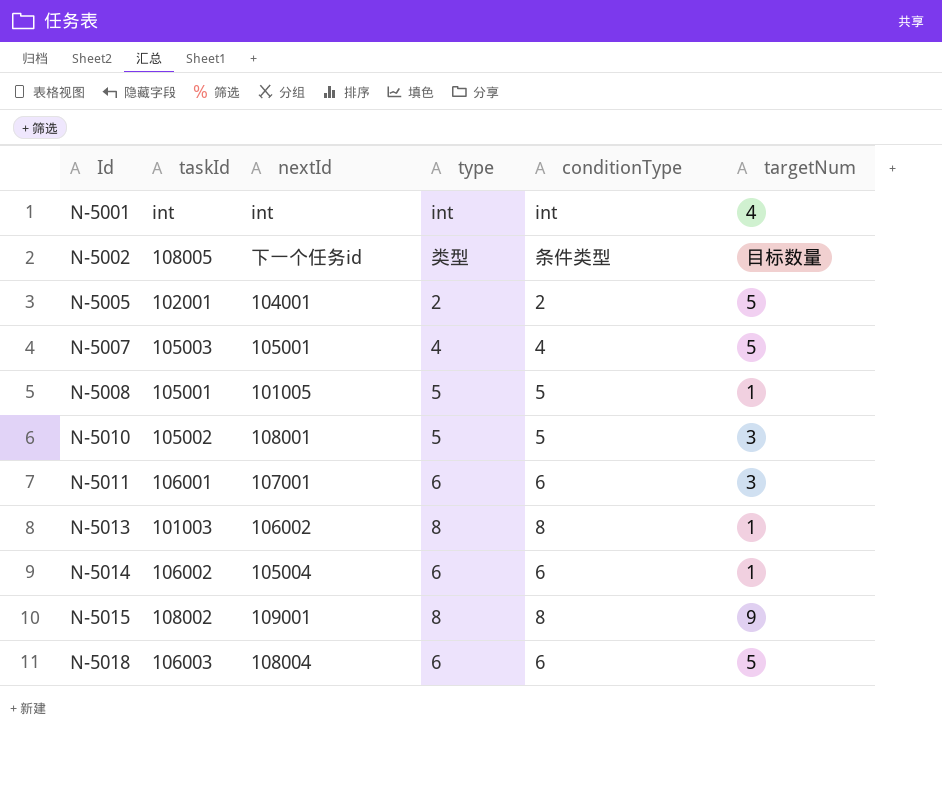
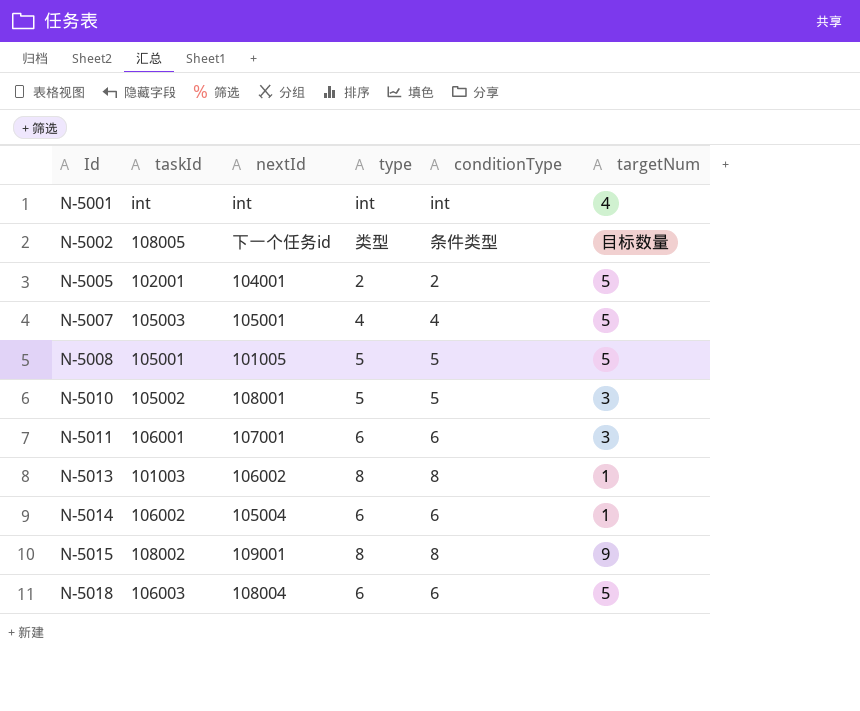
N-5008 | targetNum: 1 -> 5

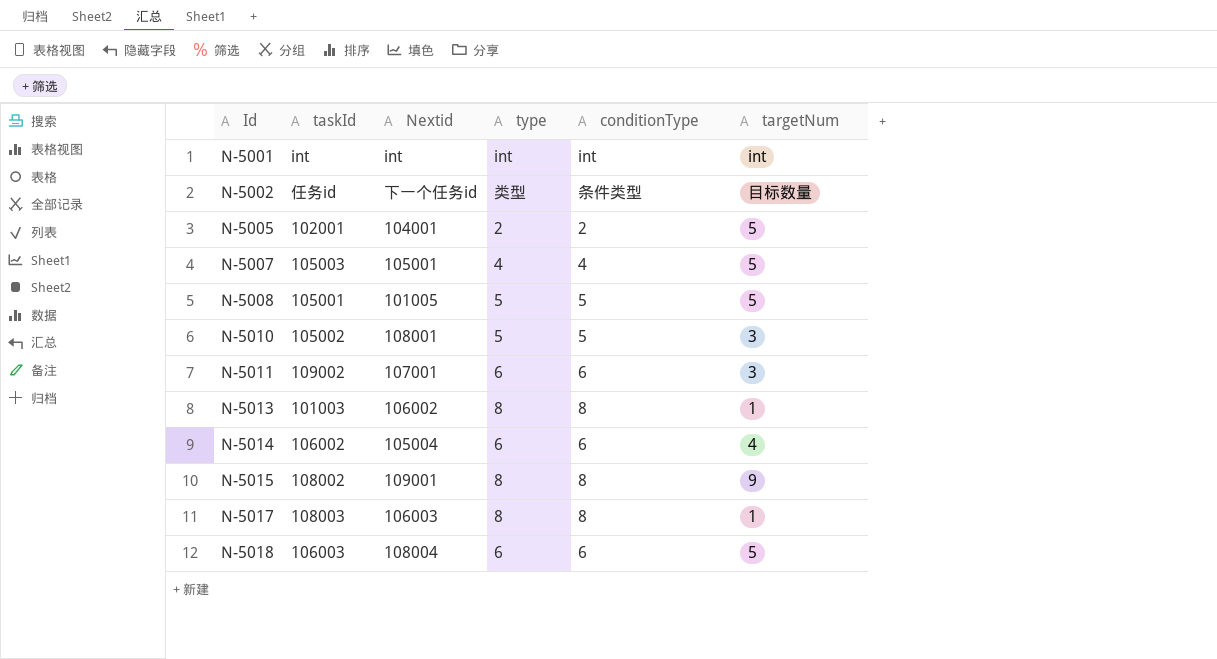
column name: nextId -> Nextid
N-5001 | targetNum: 4 -> int
N-5002 | taskId: 108005 -> 任务id
N-5011 | taskId: 106001 -> 109002
N-5014 | targetNum: 1 -> 4
row N-5017: none -> 108003 | 106003 | 8 | 8 | 1

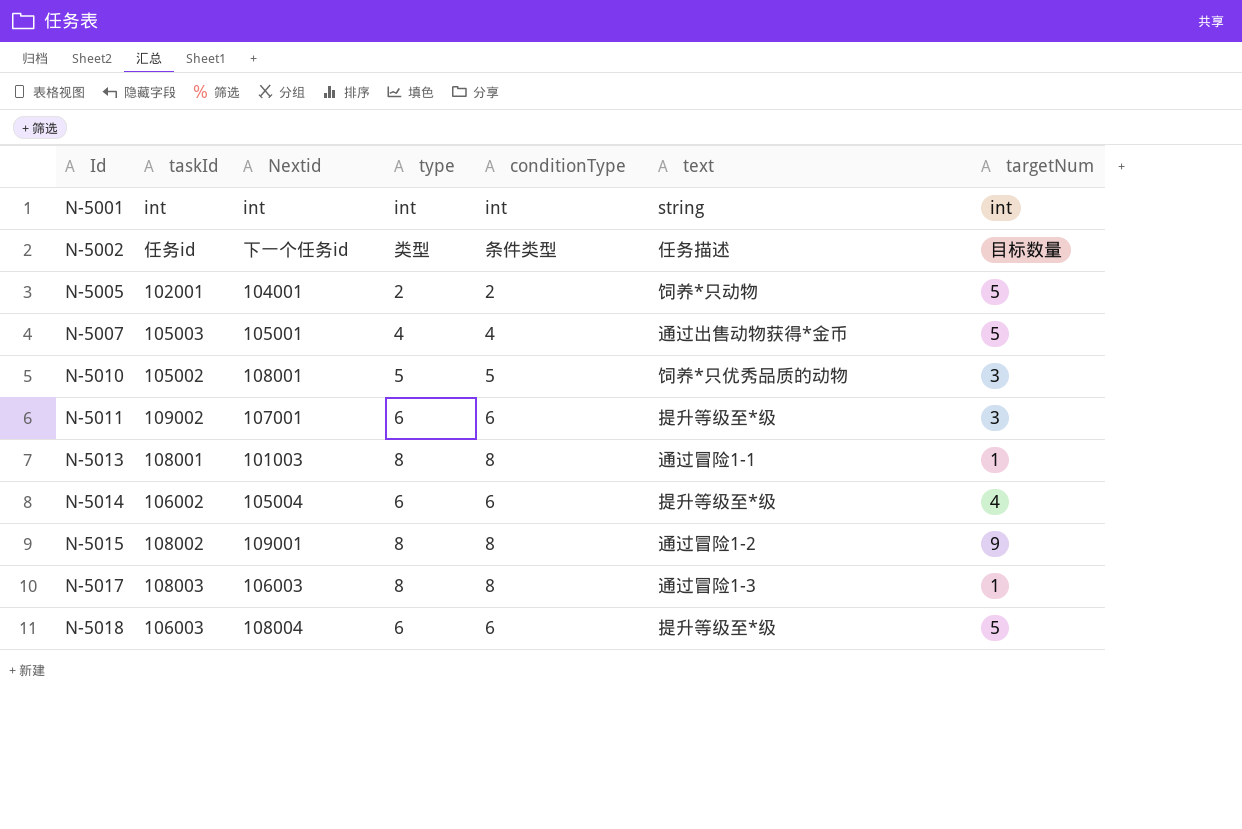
column text | position: none -> 6
row N-5008: 105001 | 101005 | 5 | 5 | 5 -> none
N-5013 | taskId: 101003 -> 108001
N-5013 | Nextid: 106002 -> 101003

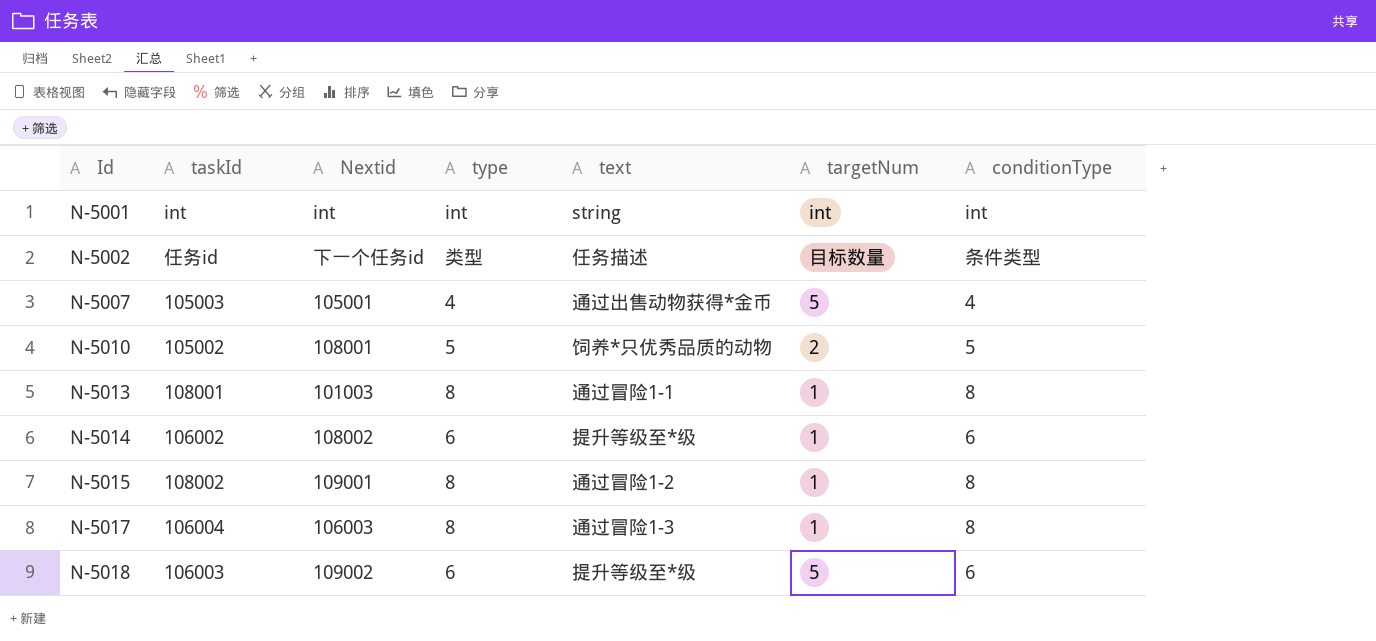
column conditionType | position: 5 -> 7
row N-5005: 102001 | 104001 | 2 | 2 | 饲养*只动物 | 5 -> none
row N-5011: 109002 | 107001 | 6 | 6 | 提升等级至*级 | 3 -> none
N-5010 | targetNum: 3 -> 2
N-5014 | Nextid: 105004 -> 108002
N-5014 | targetNum: 4 -> 1
N-5015 | targetNum: 9 -> 1
N-5017 | taskId: 108003 -> 106004
N-5018 | Nextid: 108004 -> 109002

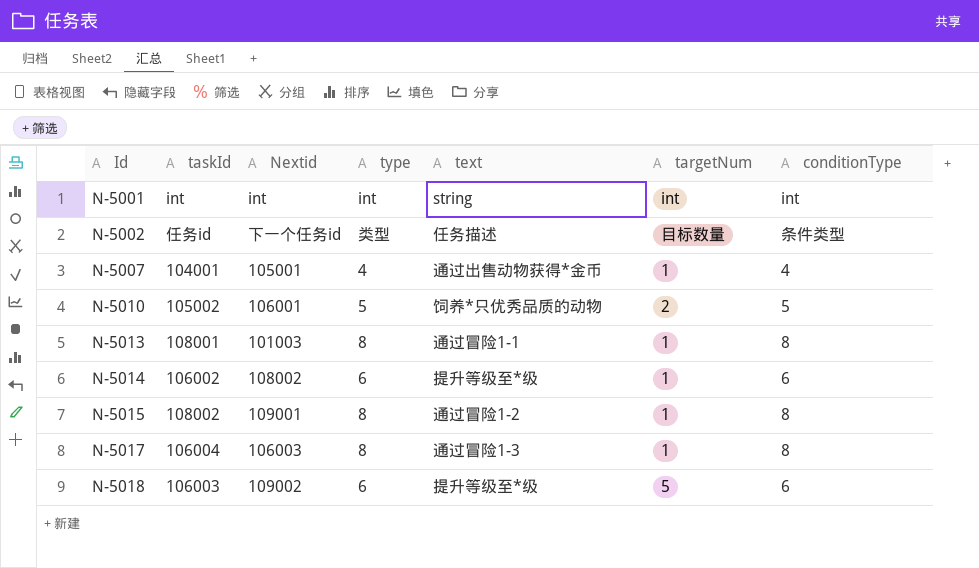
N-5007 | taskId: 105003 -> 104001
N-5007 | targetNum: 5 -> 1
N-5010 | Nextid: 108001 -> 106001

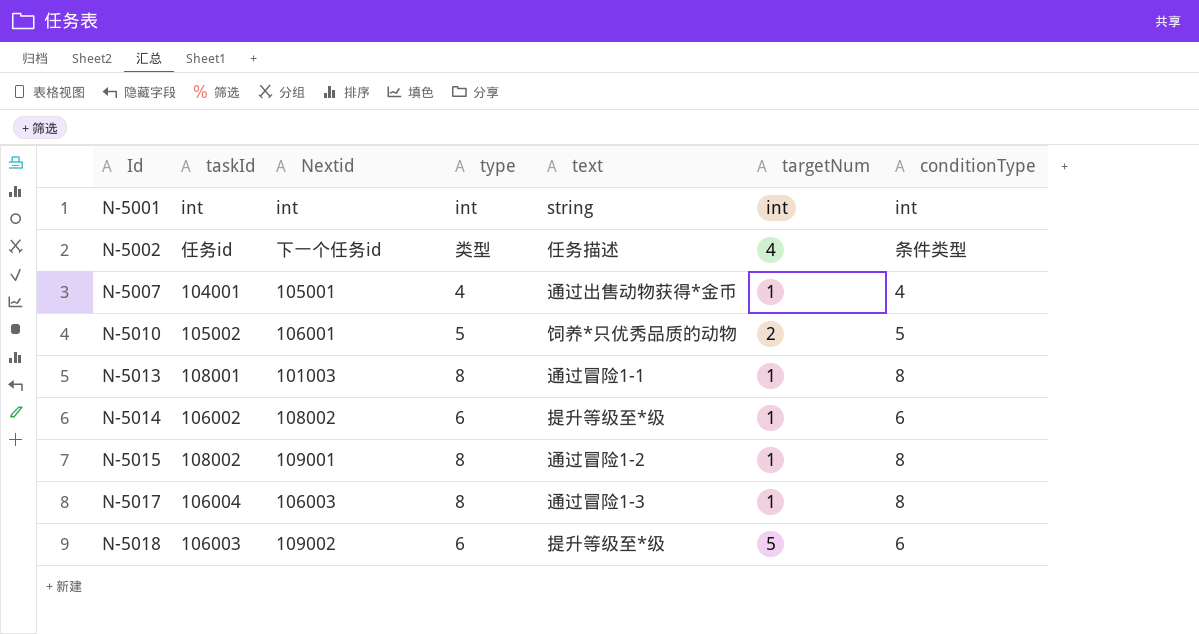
N-5002 | targetNum: 目标数量 -> 4

